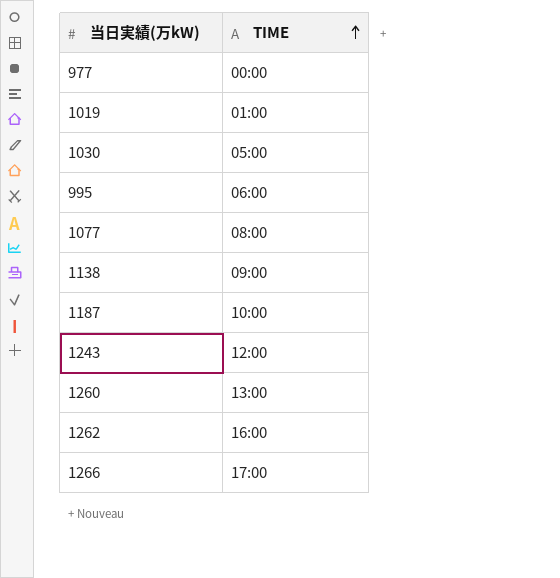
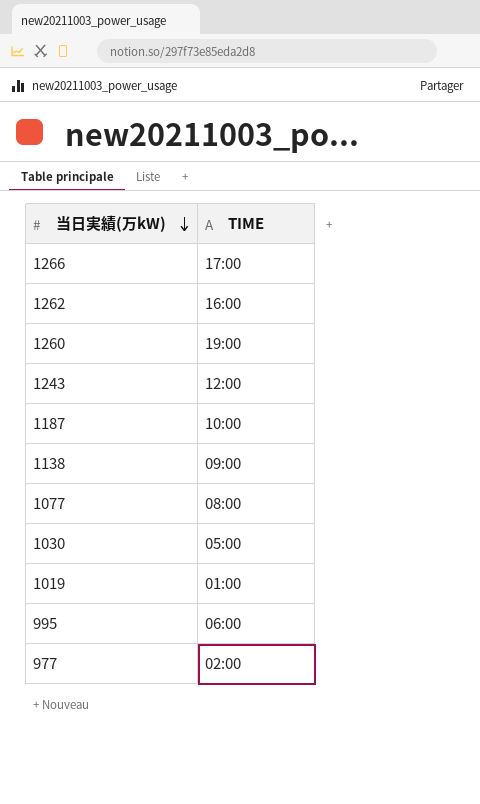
row order: TIME ascending -> 当日実績(万kW) descending
1260 | TIME: 13:00 -> 19:00
977 | TIME: 00:00 -> 02:00

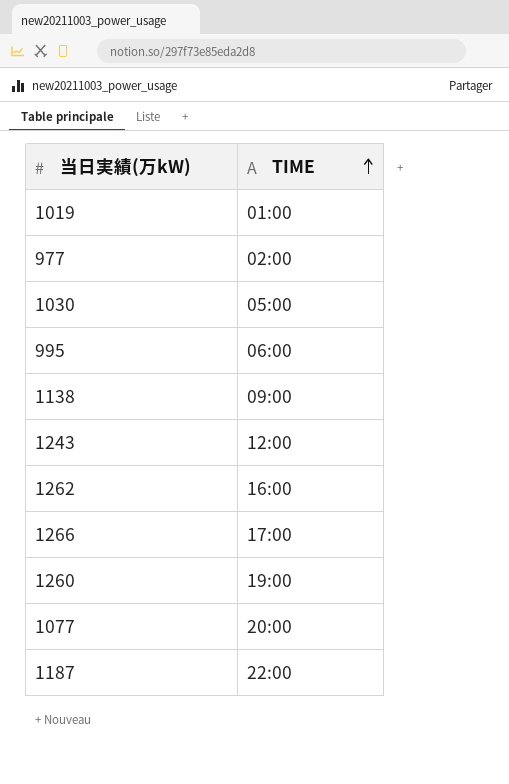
row order: 当日実績(万kW) descending -> TIME ascending
1077 | TIME: 08:00 -> 20:00
1187 | TIME: 10:00 -> 22:00

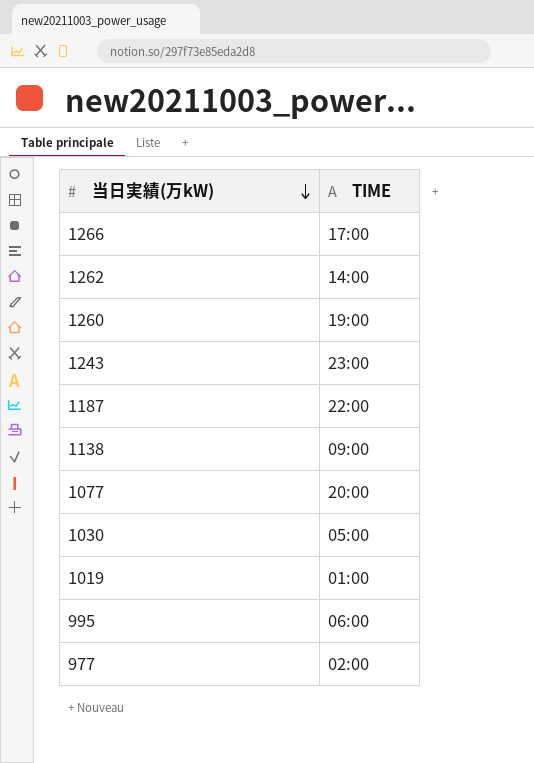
row order: TIME ascending -> 当日実績(万kW) descending
1262 | TIME: 16:00 -> 14:00
1243 | TIME: 12:00 -> 23:00

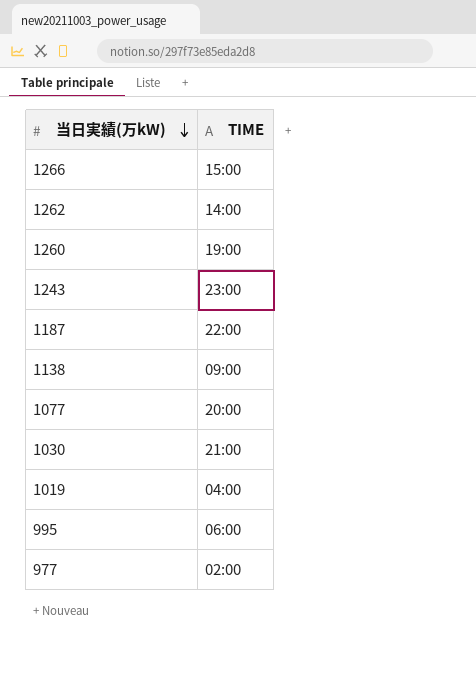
1266 | TIME: 17:00 -> 15:00
1030 | TIME: 05:00 -> 21:00
1019 | TIME: 01:00 -> 04:00

